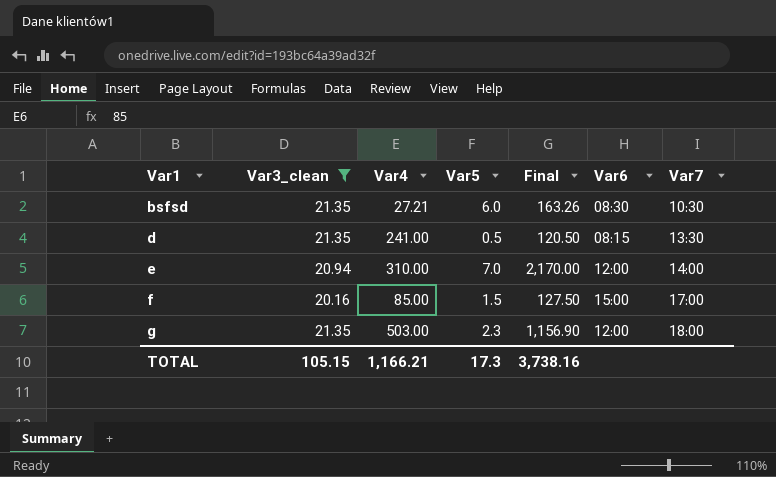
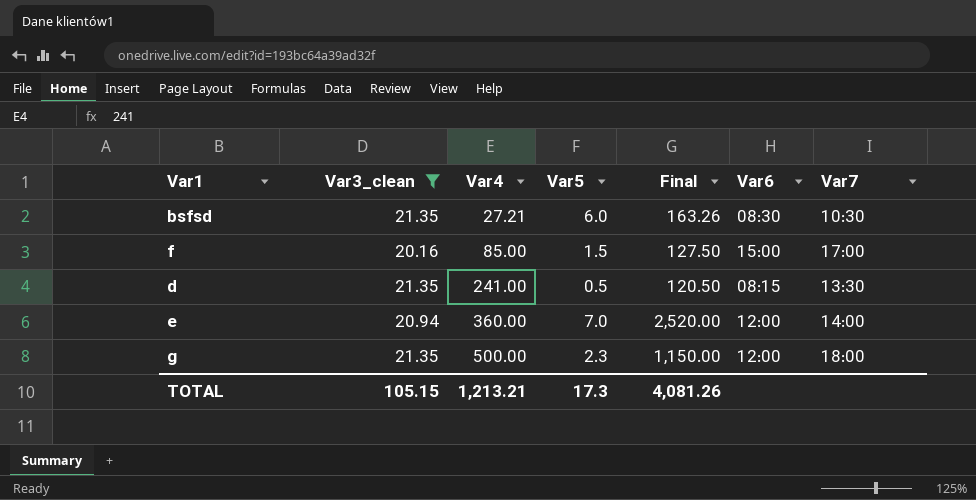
row order: Var1 ascending -> Var4 ascending
e | Var4: 310.00 -> 360.00
e | Final: 2,170.00 -> 2,520.00
g | Var4: 503.00 -> 500.00
g | Final: 1,156.90 -> 1,150.00
TOTAL | Var4: 1,166.21 -> 1,213.21
TOTAL | Final: 3,738.16 -> 4,081.26

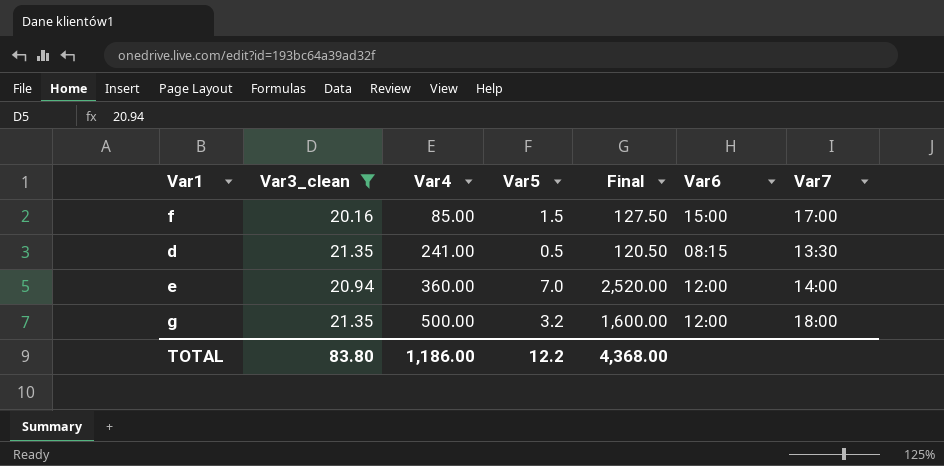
row bsfsd: 21.35 | 27.21 | 6.0 | 163.26 | 08:30 | 10:30 -> none
g | Var5: 2.3 -> 3.2
g | Final: 1,150.00 -> 1,600.00
TOTAL | Var3_clean: 105.15 -> 83.80
TOTAL | Var4: 1,213.21 -> 1,186.00
TOTAL | Var5: 17.3 -> 12.2
TOTAL | Final: 4,081.26 -> 4,368.00

